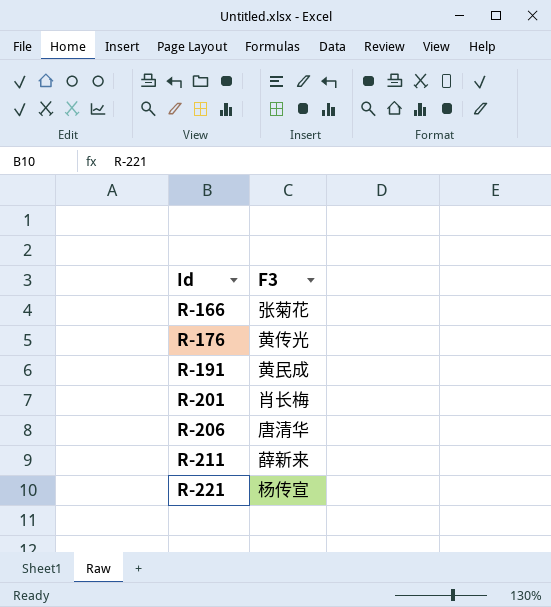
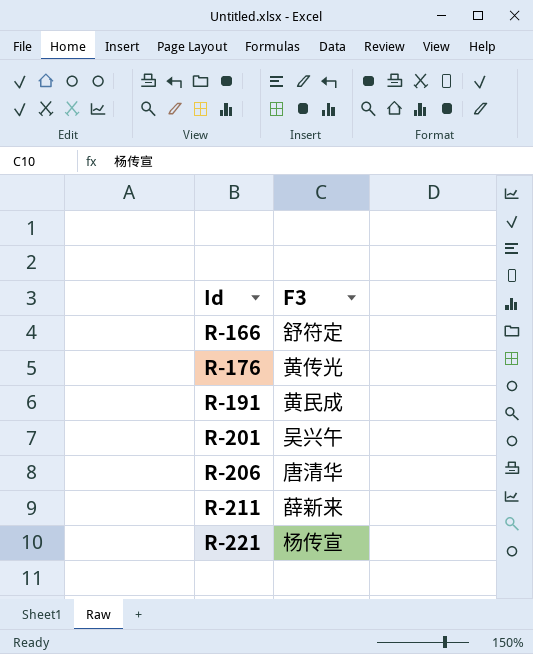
R-166 | F3: 张菊花 -> 舒符定
R-201 | F3: 肖长梅 -> 吴兴午

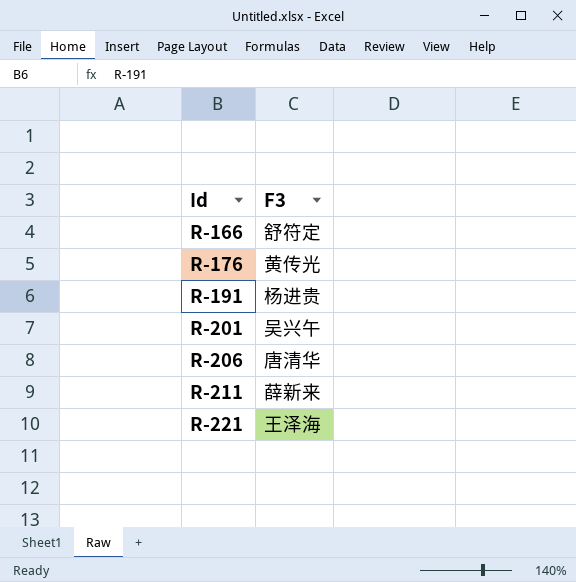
R-191 | F3: 黄民成 -> 杨进贵
R-221 | F3: 杨传宣 -> 王泽海

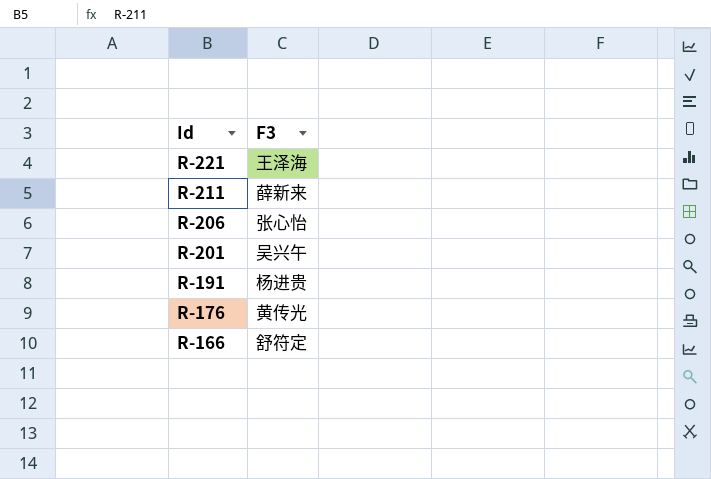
row order: Id ascending -> Id descending
R-206 | F3: 唐清华 -> 张心怡

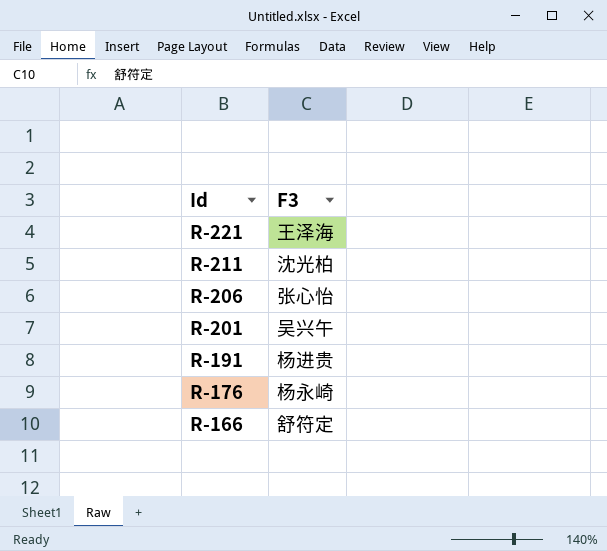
R-211 | F3: 薛新来 -> 沈光柏
R-176 | F3: 黄传光 -> 杨永崎

